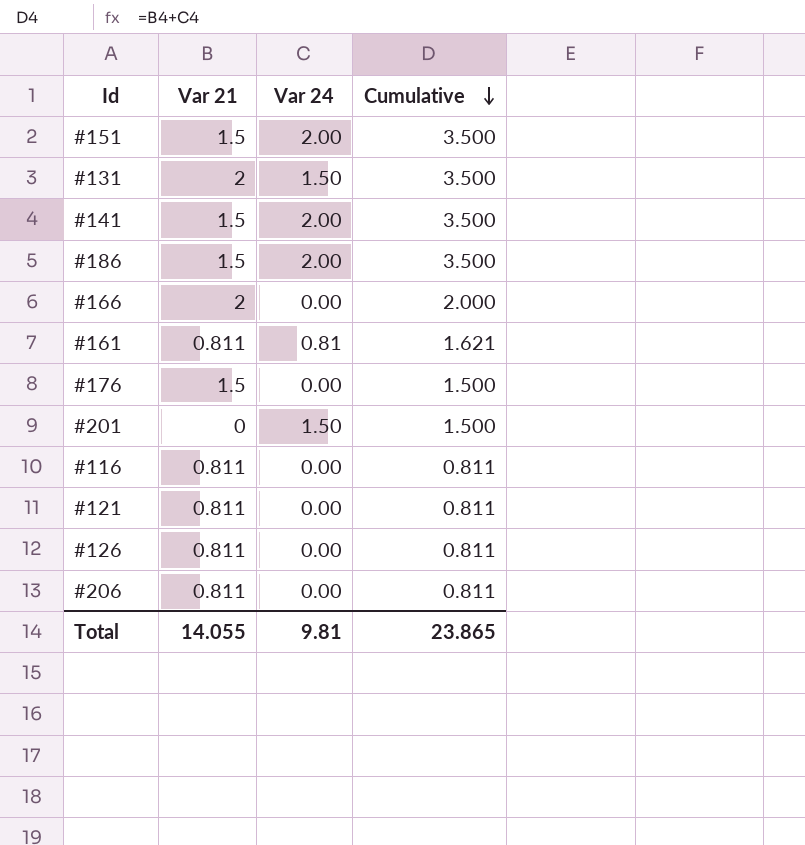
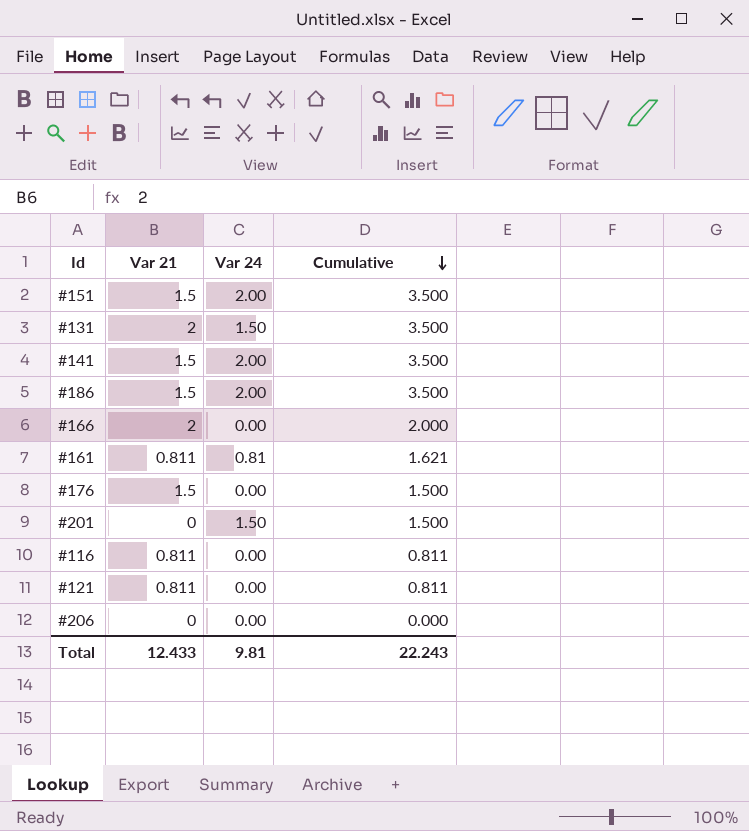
row #126: 0.811 | 0.00 | 0.811 -> none
#206 | Var 21: 0.811 -> 0
#206 | Cumulative: 0.811 -> 0.000
Total | Var 21: 14.055 -> 12.433
Total | Cumulative: 23.865 -> 22.243

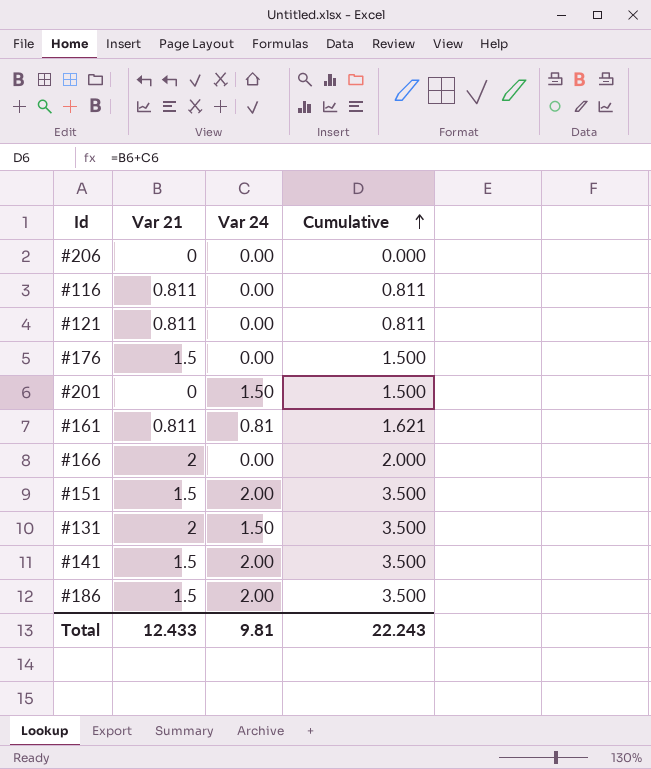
row order: Cumulative descending -> Cumulative ascending

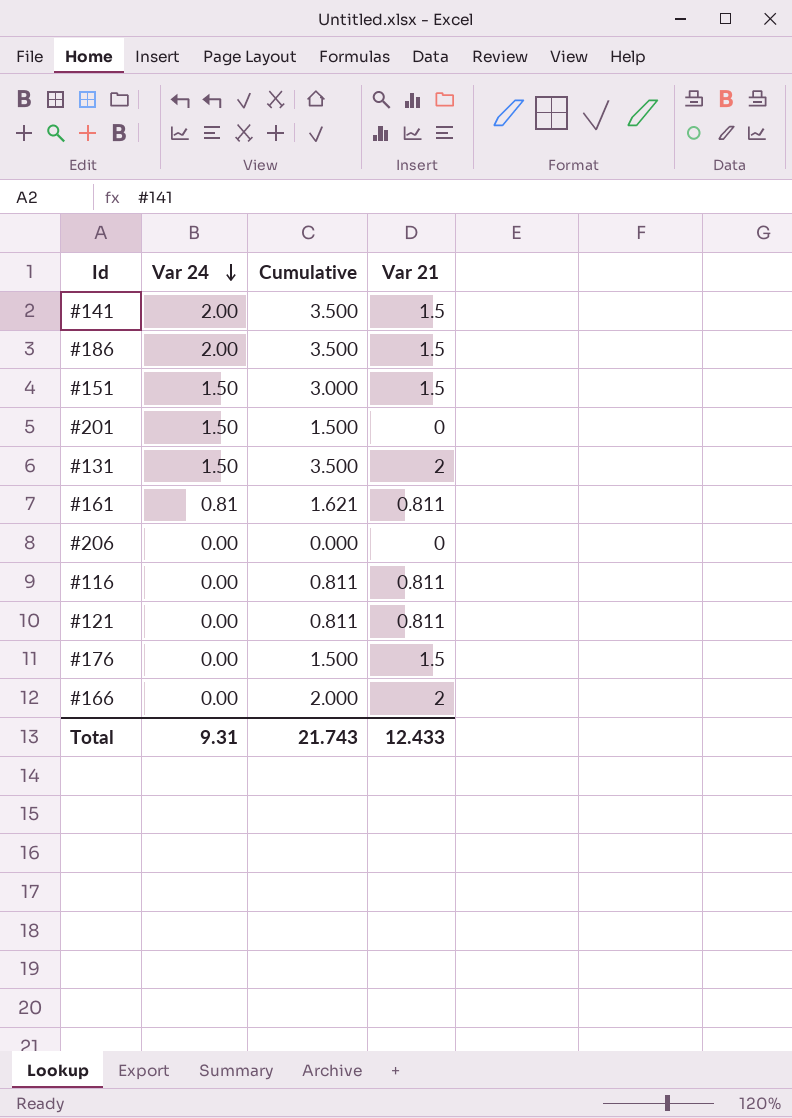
row order: Cumulative ascending -> Var 24 descending
column Var 21 | position: 2 -> 4
#151 | Var 24: 2.00 -> 1.50
#151 | Cumulative: 3.500 -> 3.000
Total | Var 24: 9.81 -> 9.31
Total | Cumulative: 22.243 -> 21.743

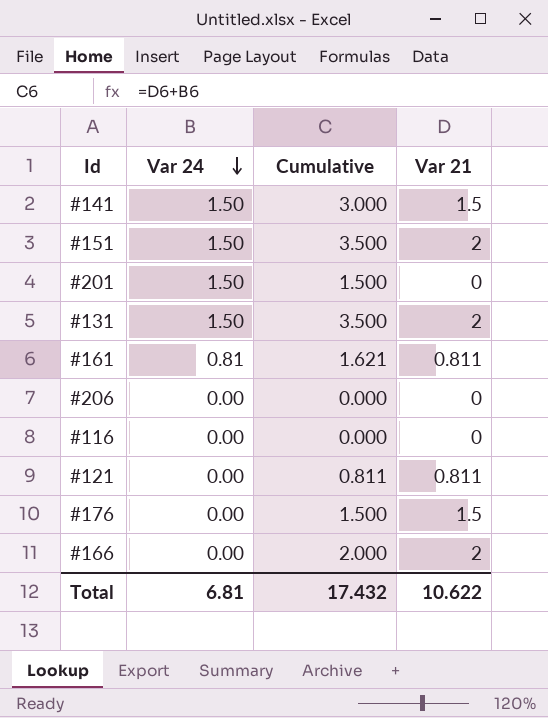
row #186: 2.00 | 3.500 | 1.5 -> none
#141 | Var 24: 2.00 -> 1.50
#141 | Cumulative: 3.500 -> 3.000
#151 | Cumulative: 3.000 -> 3.500
#151 | Var 21: 1.5 -> 2
#116 | Cumulative: 0.811 -> 0.000
#116 | Var 21: 0.811 -> 0
Total | Var 24: 9.31 -> 6.81
Total | Cumulative: 21.743 -> 17.432
Total | Var 21: 12.433 -> 10.622

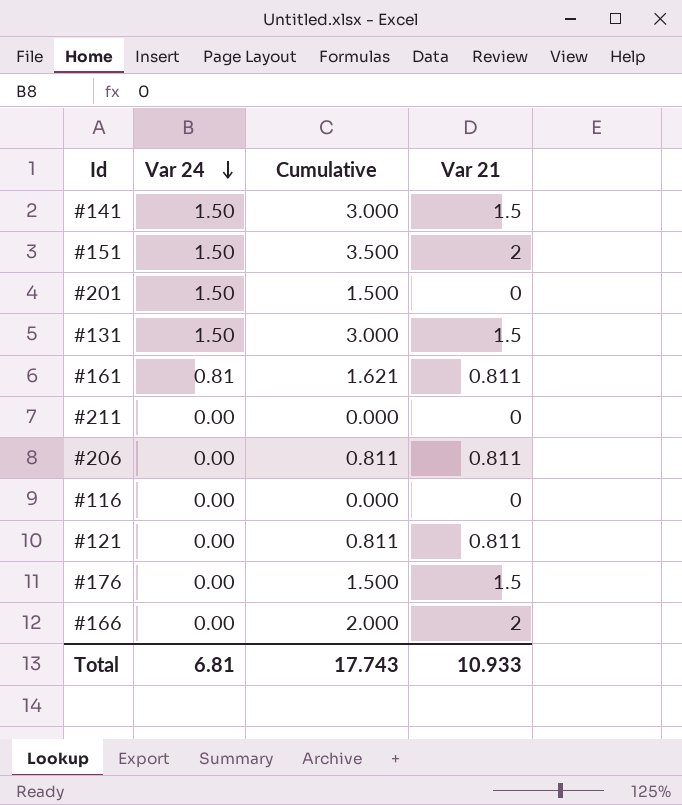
#131 | Cumulative: 3.500 -> 3.000
#131 | Var 21: 2 -> 1.5
row #211: none -> 0.00 | 0.000 | 0
#206 | Cumulative: 0.000 -> 0.811
#206 | Var 21: 0 -> 0.811
Total | Cumulative: 17.432 -> 17.743
Total | Var 21: 10.622 -> 10.933

